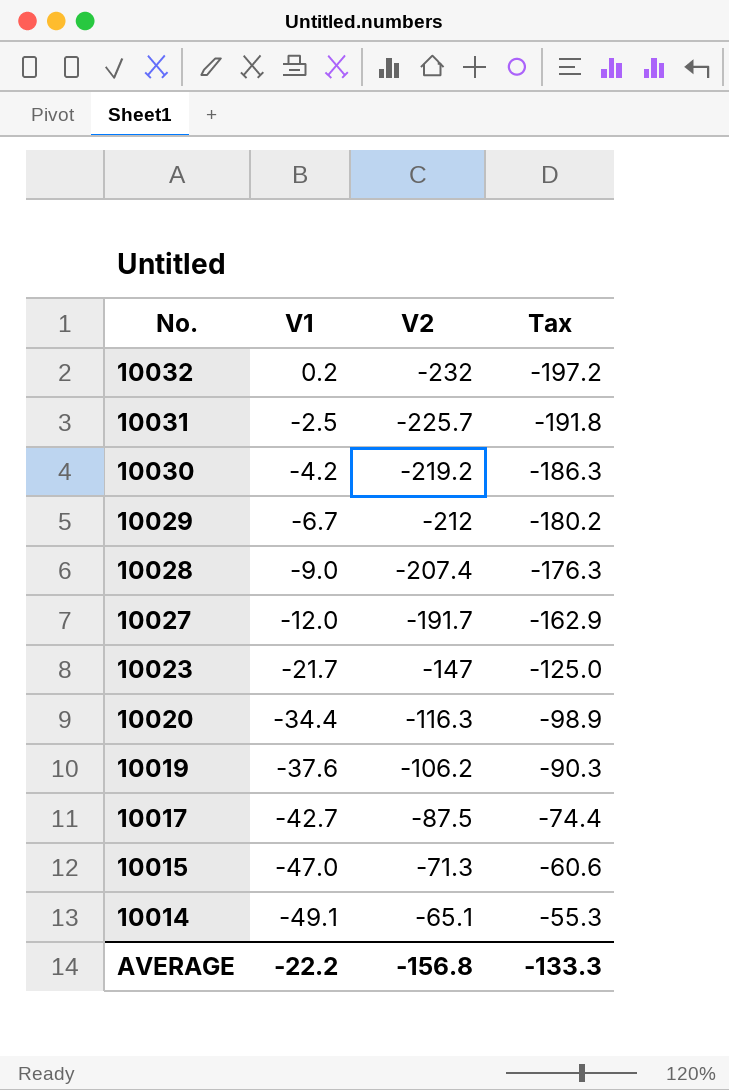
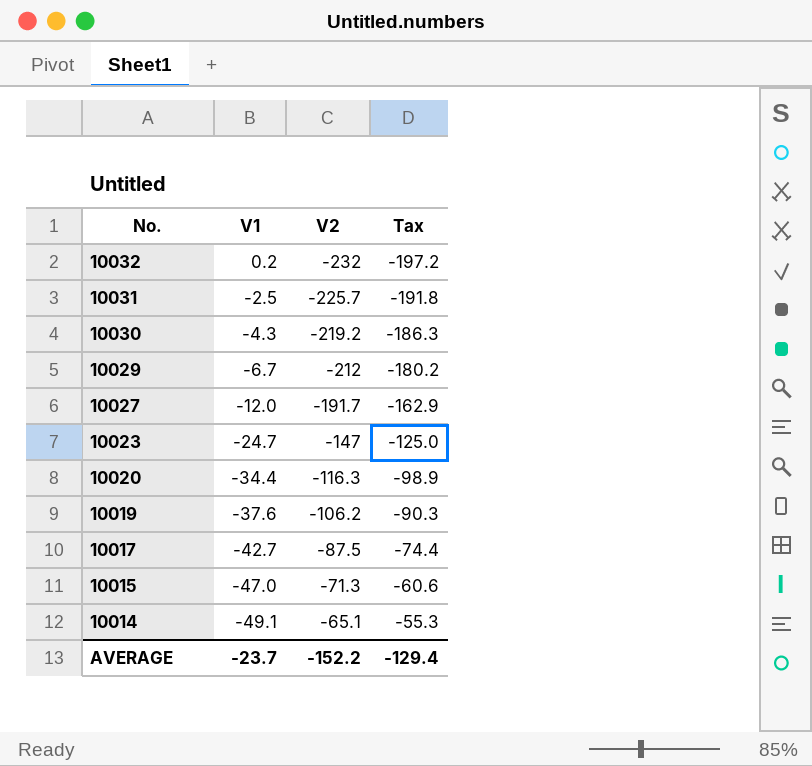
row 10028: -9.0 | -207.4 | -176.3 -> none
10030 | V1: -4.2 -> -4.3
10023 | V1: -21.7 -> -24.7
AVERAGE | V1: -22.2 -> -23.7
AVERAGE | V2: -156.8 -> -152.2
AVERAGE | Tax: -133.3 -> -129.4

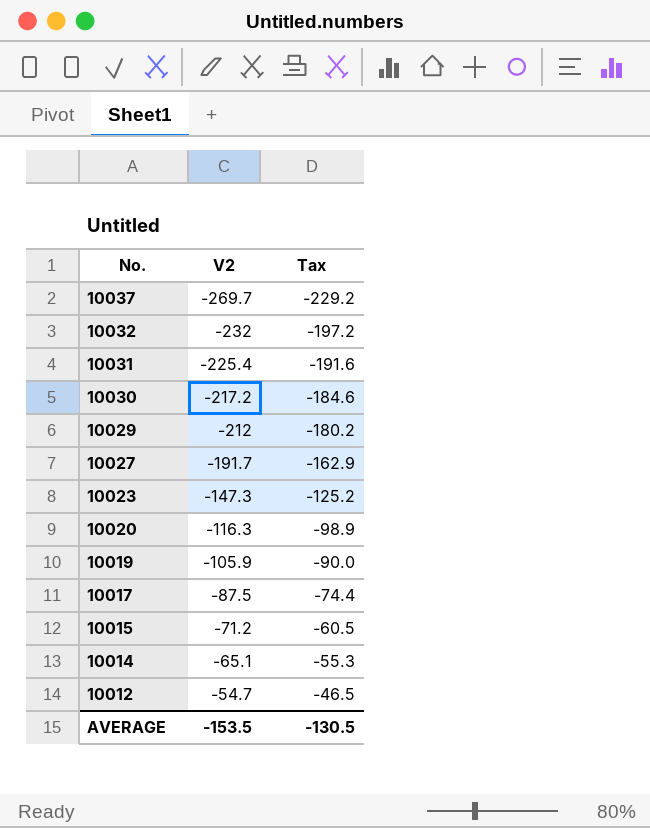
column V1 | position: 2 -> none
row 10037: none -> -269.7 | -229.2
10031 | V2: -225.7 -> -225.4
10031 | Tax: -191.8 -> -191.6
10030 | V2: -219.2 -> -217.2
10030 | Tax: -186.3 -> -184.6
10023 | V2: -147 -> -147.3
10023 | Tax: -125.0 -> -125.2
10019 | V2: -106.2 -> -105.9
10019 | Tax: -90.3 -> -90.0
10015 | V2: -71.3 -> -71.2
10015 | Tax: -60.6 -> -60.5
row 10012: none -> -54.7 | -46.5
AVERAGE | V2: -152.2 -> -153.5
AVERAGE | Tax: -129.4 -> -130.5

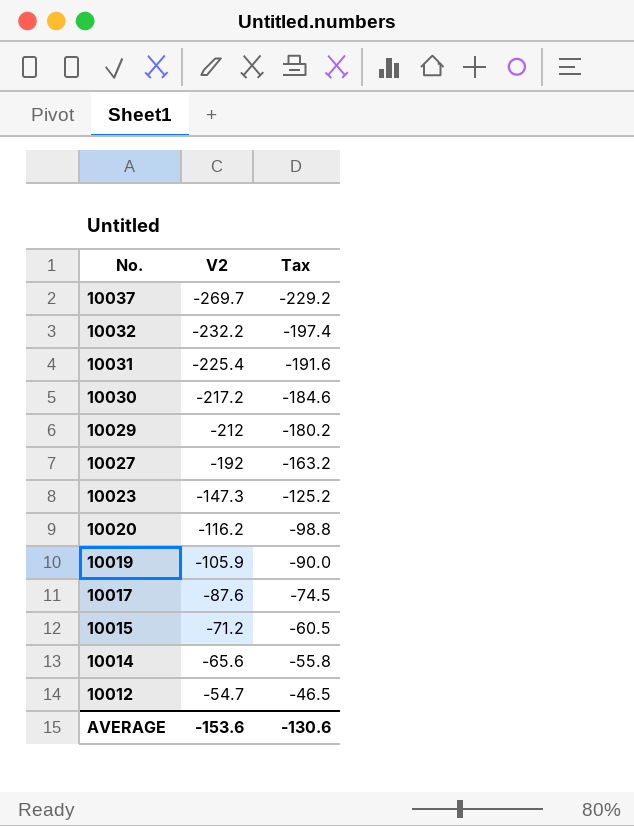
10032 | V2: -232 -> -232.2
10032 | Tax: -197.2 -> -197.4
10027 | V2: -191.7 -> -192
10027 | Tax: -162.9 -> -163.2
10020 | V2: -116.3 -> -116.2
10020 | Tax: -98.9 -> -98.8
10017 | V2: -87.5 -> -87.6
10017 | Tax: -74.4 -> -74.5
10014 | V2: -65.1 -> -65.6
10014 | Tax: -55.3 -> -55.8
AVERAGE | V2: -153.5 -> -153.6
AVERAGE | Tax: -130.5 -> -130.6

